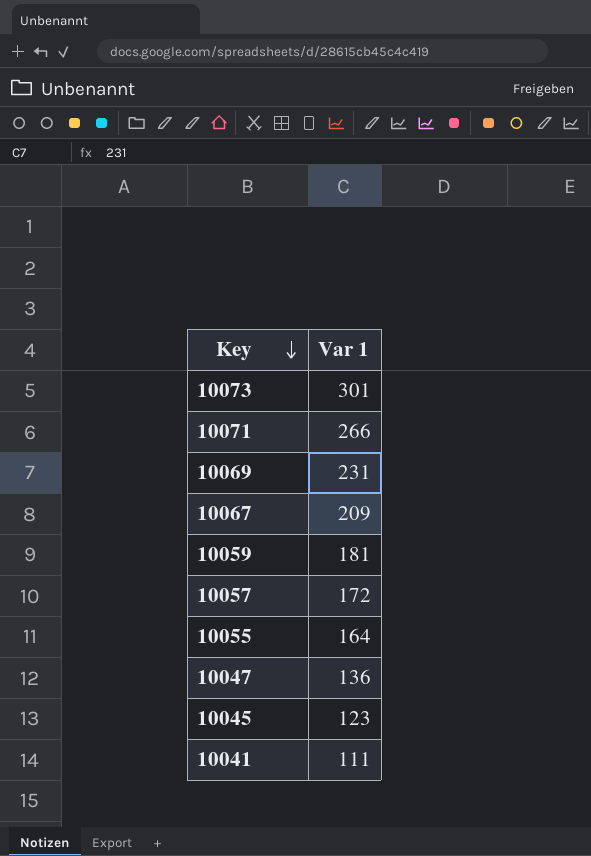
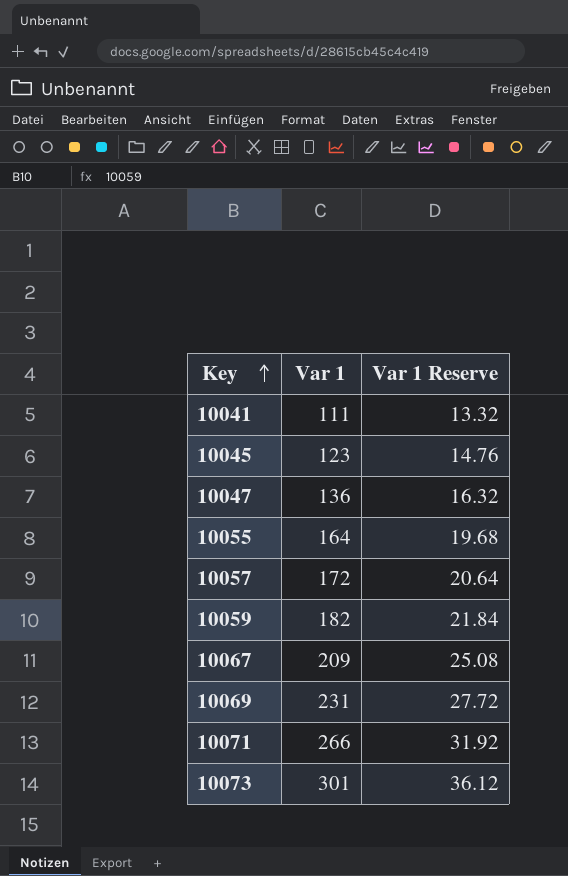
row order: Key descending -> Key ascending
column Var 1 Reserve | formula: none -> [Var 1] * 0.12
10059 | Var 1: 181 -> 182

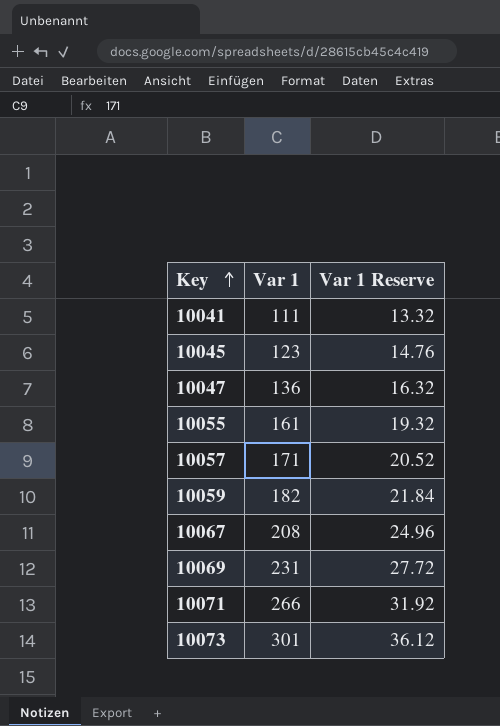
10055 | Var 1: 164 -> 161
10055 | Var 1 Reserve: 19.68 -> 19.32
10057 | Var 1: 172 -> 171
10057 | Var 1 Reserve: 20.64 -> 20.52
10067 | Var 1: 209 -> 208
10067 | Var 1 Reserve: 25.08 -> 24.96

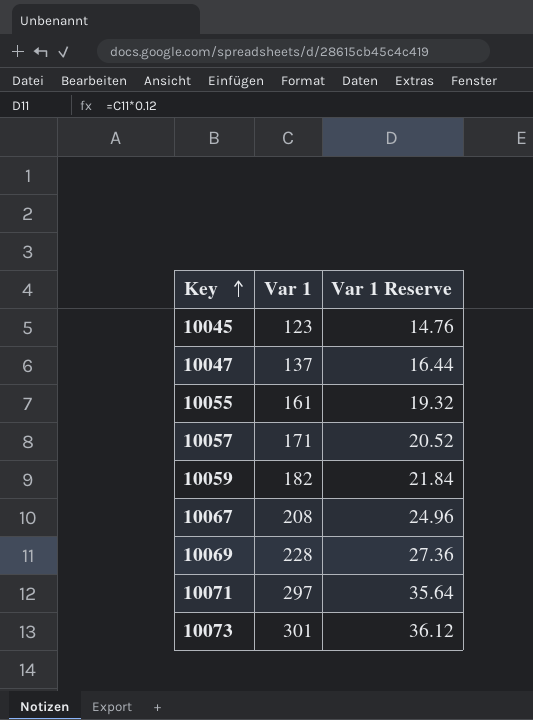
row 10041: 111 | 13.32 -> none
10047 | Var 1: 136 -> 137
10047 | Var 1 Reserve: 16.32 -> 16.44
10069 | Var 1: 231 -> 228
10069 | Var 1 Reserve: 27.72 -> 27.36
10071 | Var 1: 266 -> 297
10071 | Var 1 Reserve: 31.92 -> 35.64

